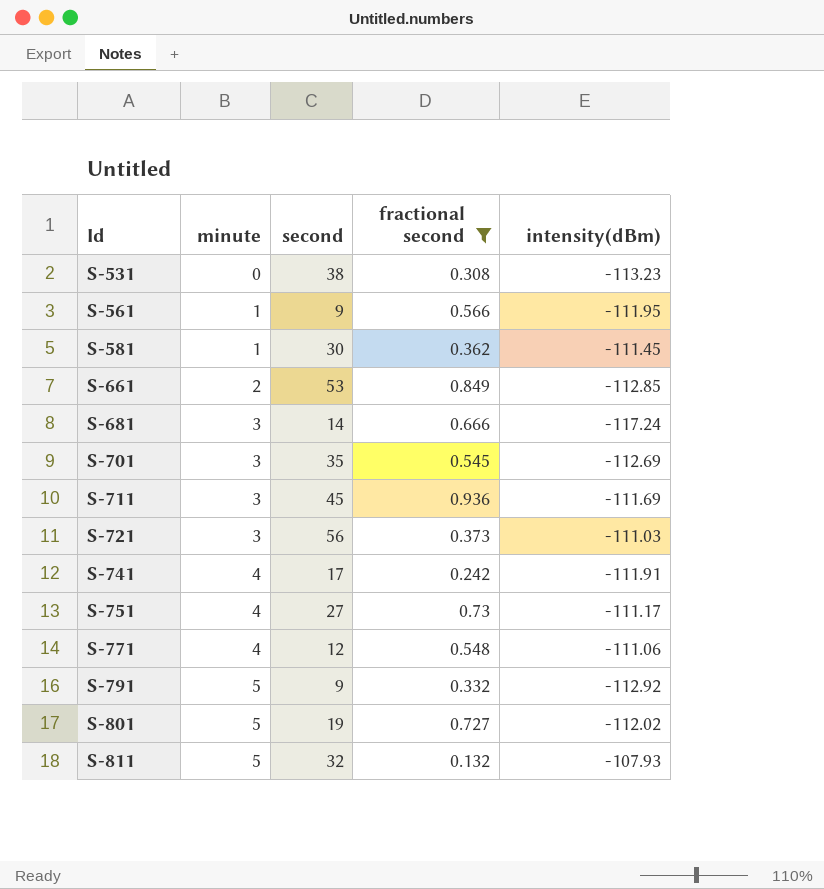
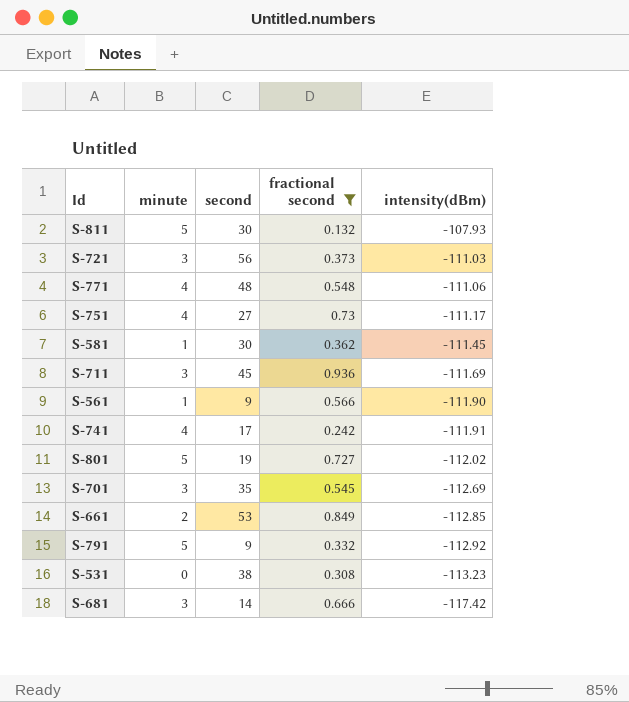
row order: Id ascending -> intensity(dBm) descending
S-811 | second: 32 -> 30
S-771 | second: 12 -> 48
S-561 | intensity(dBm): -111.95 -> -111.90
S-681 | intensity(dBm): -117.24 -> -117.42

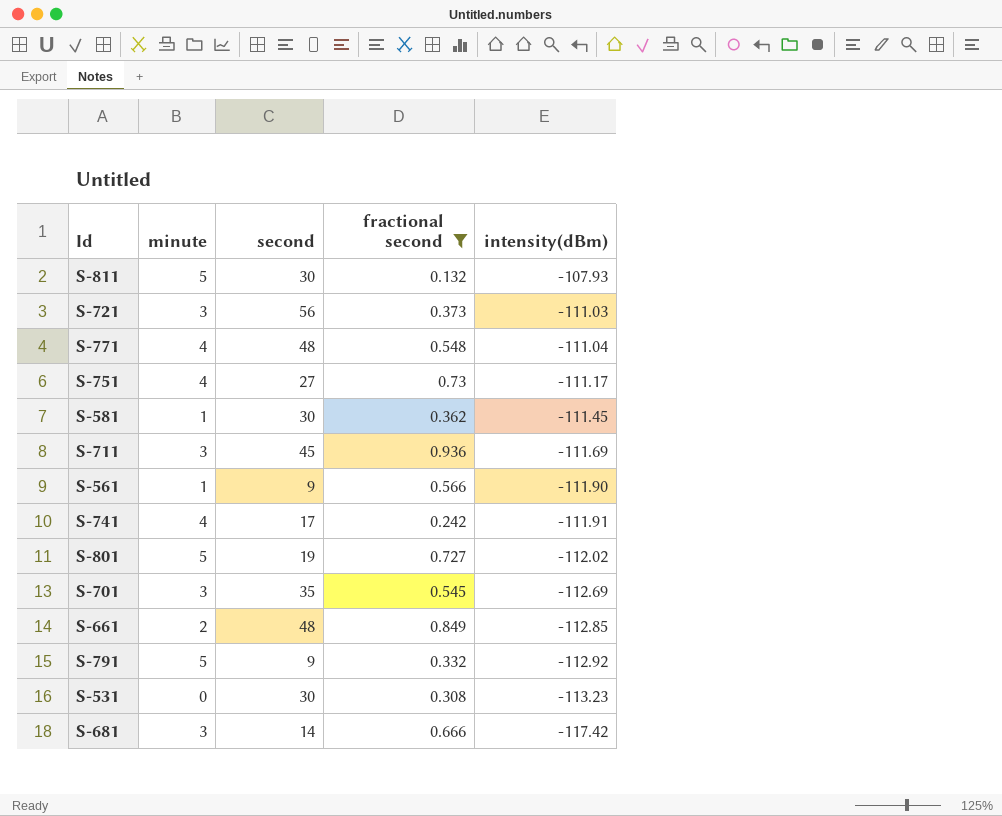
S-771 | intensity(dBm): -111.06 -> -111.04
S-661 | second: 53 -> 48
S-531 | second: 38 -> 30

